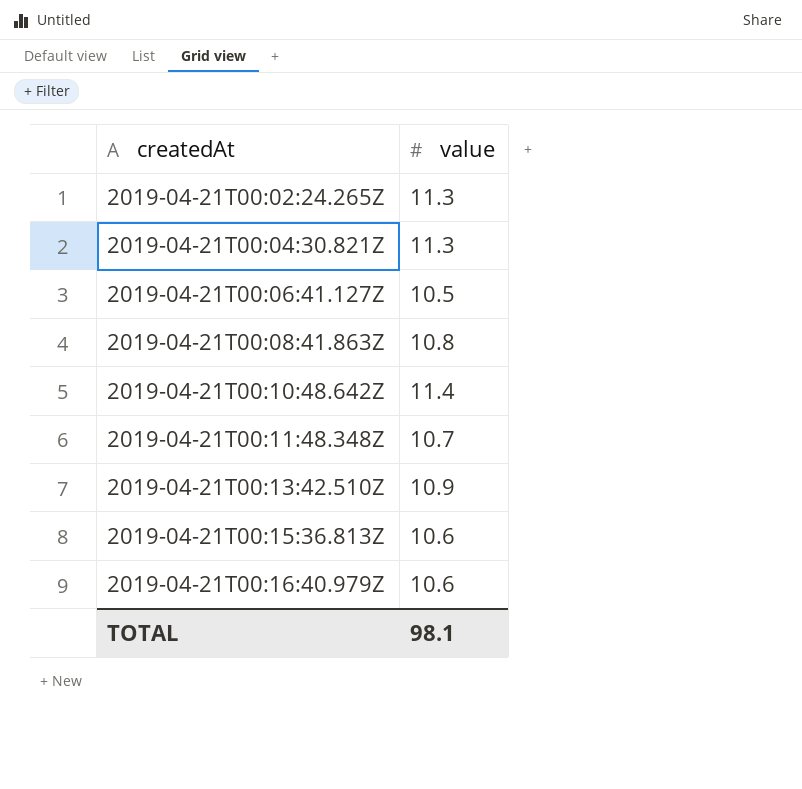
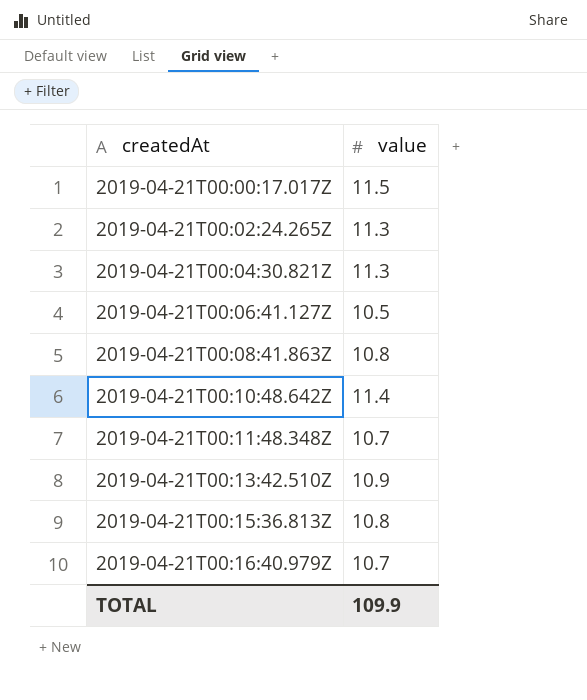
row 2019-04-21T00:00:17.017Z: none -> 11.5
2019-04-21T00:15:36.813Z | value: 10.6 -> 10.8
2019-04-21T00:16:40.979Z | value: 10.6 -> 10.7
TOTAL | value: 98.1 -> 109.9

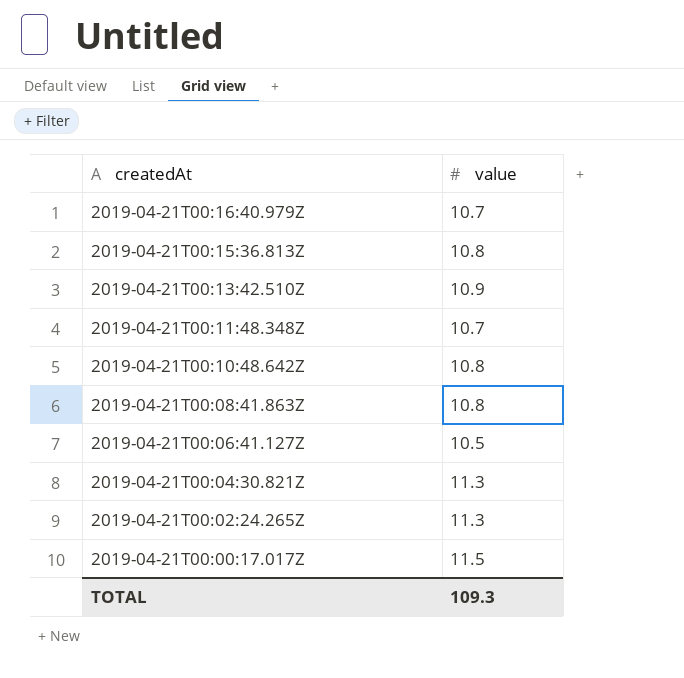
row order: createdAt ascending -> createdAt descending
2019-04-21T00:10:48.642Z | value: 11.4 -> 10.8
TOTAL | value: 109.9 -> 109.3

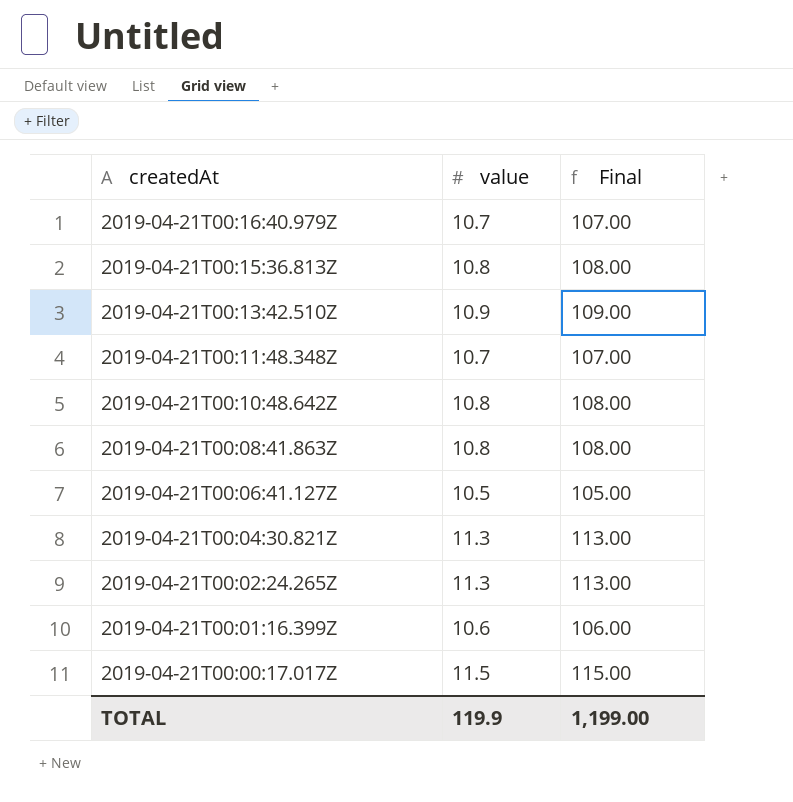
column Final | formula: none -> [value] * 10
row 2019-04-21T00:01:16.399Z: none -> 10.6 | 106.00
TOTAL | value: 109.3 -> 119.9

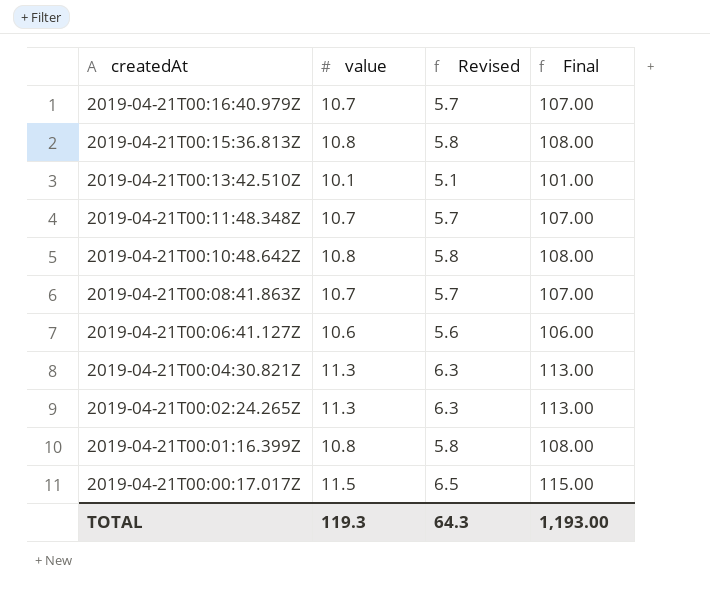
column Revised | formula: none -> [value] - 5
2019-04-21T00:13:42.510Z | value: 10.9 -> 10.1
2019-04-21T00:13:42.510Z | Final: 109.00 -> 101.00
2019-04-21T00:08:41.863Z | value: 10.8 -> 10.7
2019-04-21T00:08:41.863Z | Final: 108.00 -> 107.00
2019-04-21T00:06:41.127Z | value: 10.5 -> 10.6
2019-04-21T00:06:41.127Z | Final: 105.00 -> 106.00
2019-04-21T00:01:16.399Z | value: 10.6 -> 10.8
2019-04-21T00:01:16.399Z | Final: 106.00 -> 108.00
TOTAL | value: 119.9 -> 119.3
TOTAL | Final: 1,199.00 -> 1,193.00

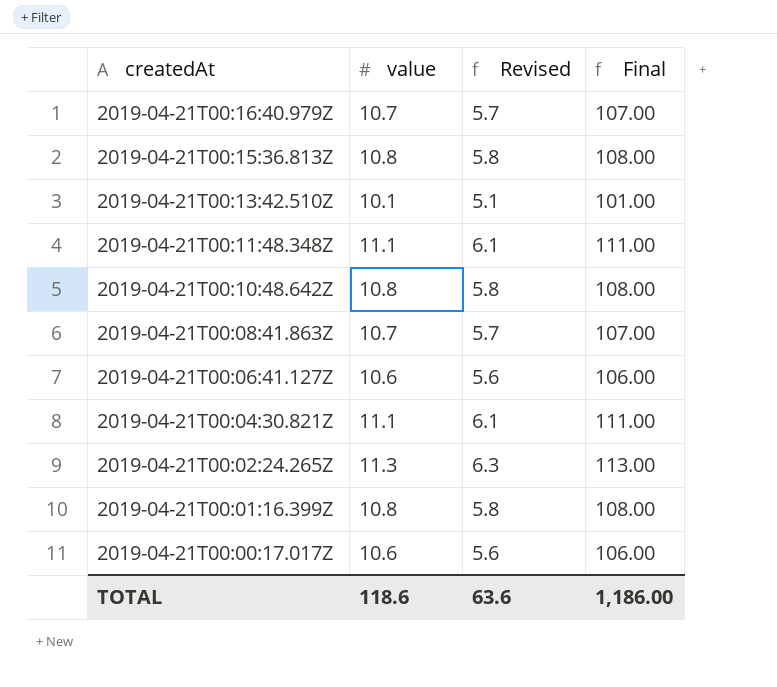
2019-04-21T00:11:48.348Z | value: 10.7 -> 11.1
2019-04-21T00:11:48.348Z | Revised: 5.7 -> 6.1
2019-04-21T00:11:48.348Z | Final: 107.00 -> 111.00
2019-04-21T00:04:30.821Z | value: 11.3 -> 11.1
2019-04-21T00:04:30.821Z | Revised: 6.3 -> 6.1
2019-04-21T00:04:30.821Z | Final: 113.00 -> 111.00
2019-04-21T00:00:17.017Z | value: 11.5 -> 10.6
2019-04-21T00:00:17.017Z | Revised: 6.5 -> 5.6
2019-04-21T00:00:17.017Z | Final: 115.00 -> 106.00
TOTAL | value: 119.3 -> 118.6
TOTAL | Revised: 64.3 -> 63.6
TOTAL | Final: 1,193.00 -> 1,186.00

